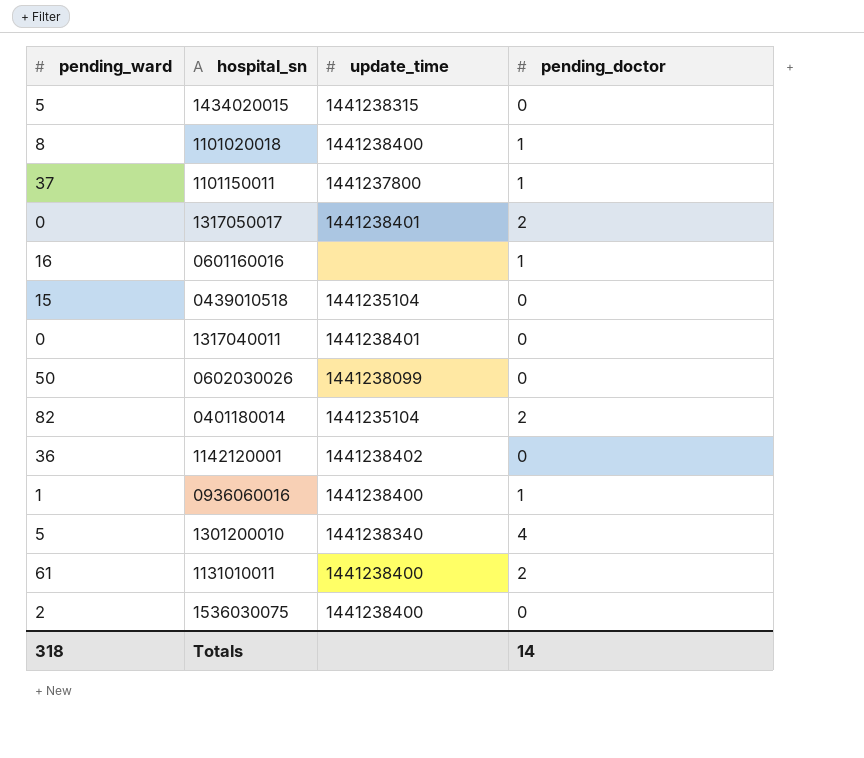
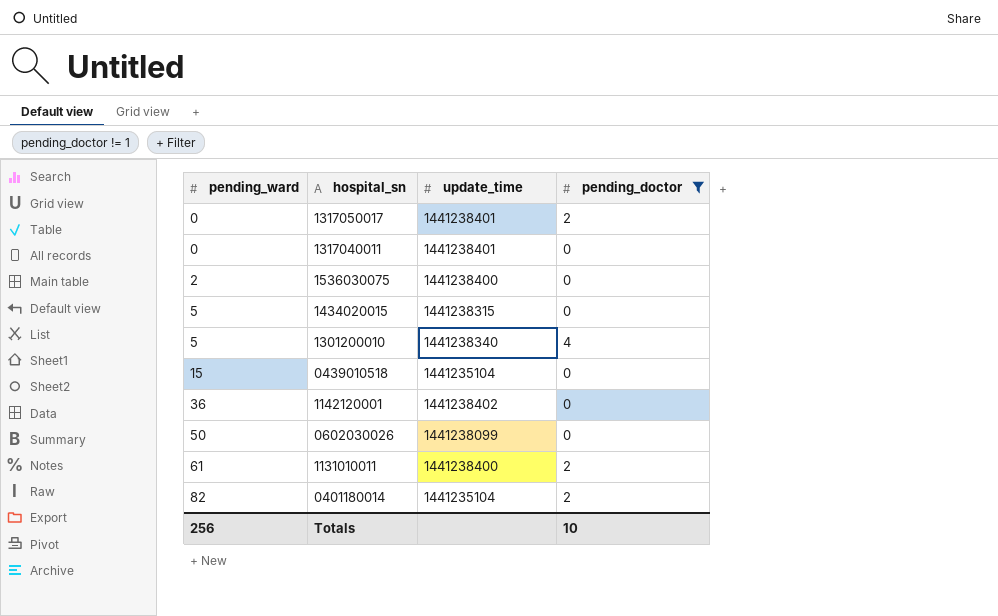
filter: none -> pending_doctor != 1
row order: none -> pending_ward ascending
Totals | pending_ward: 318 -> 256
Totals | pending_doctor: 14 -> 10

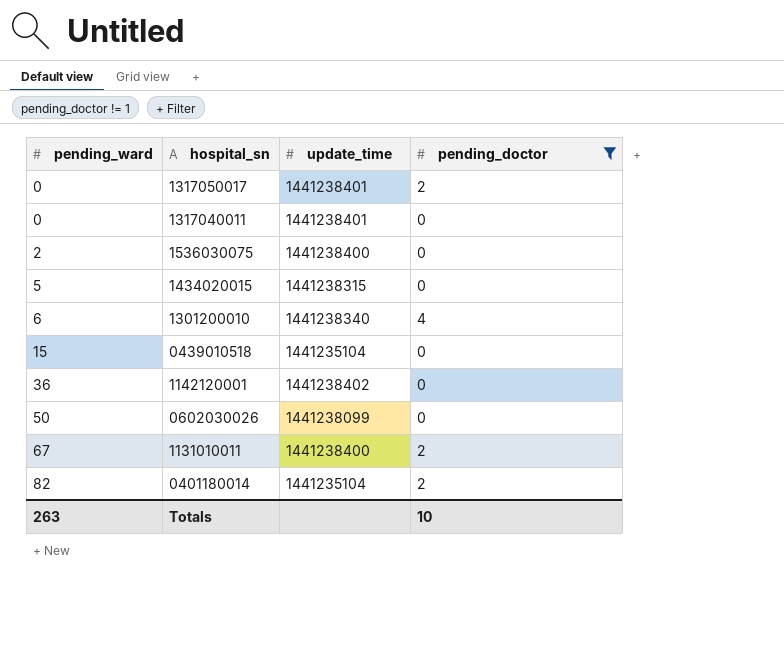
1301200010 | pending_ward: 5 -> 6
1131010011 | pending_ward: 61 -> 67
Totals | pending_ward: 256 -> 263

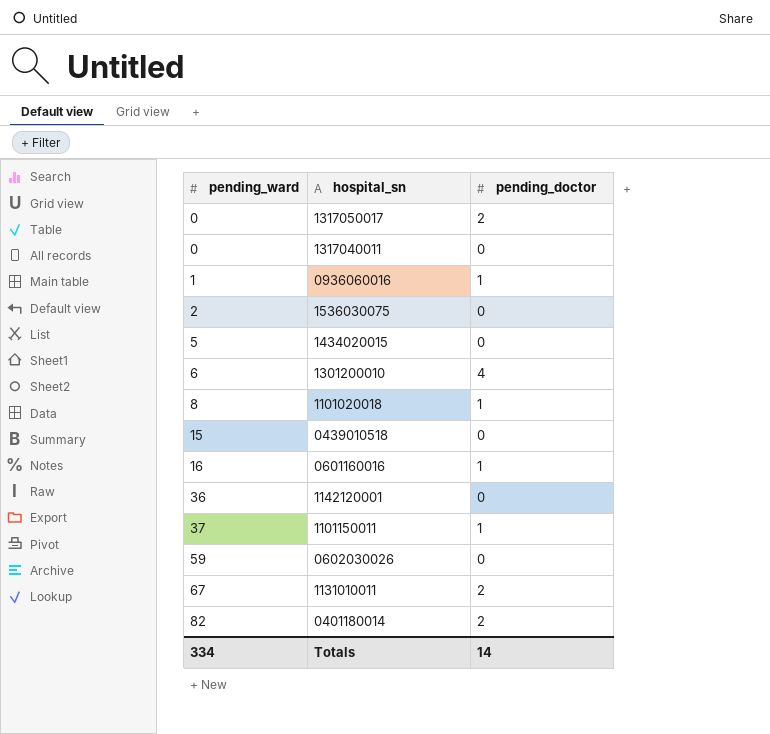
filter: pending_doctor != 1 -> none
column update_time | position: 3 -> none
0602030026 | pending_ward: 50 -> 59
Totals | pending_ward: 263 -> 334
Totals | pending_doctor: 10 -> 14

